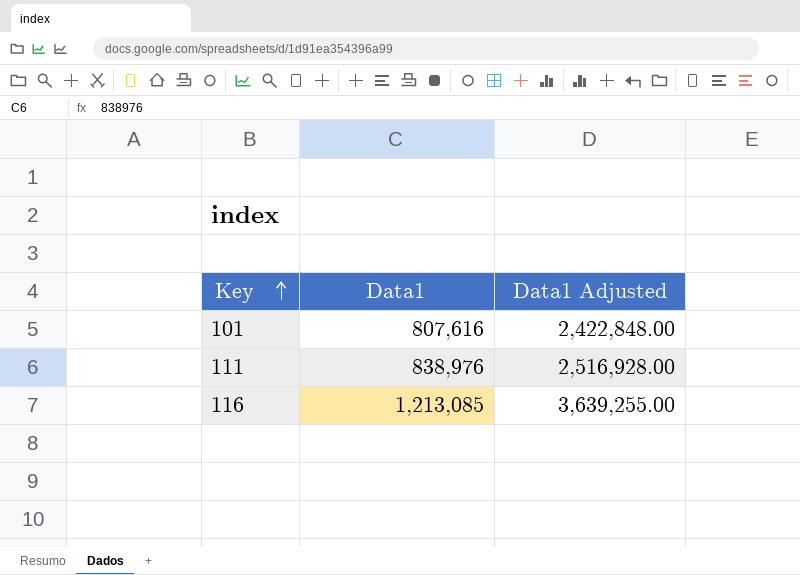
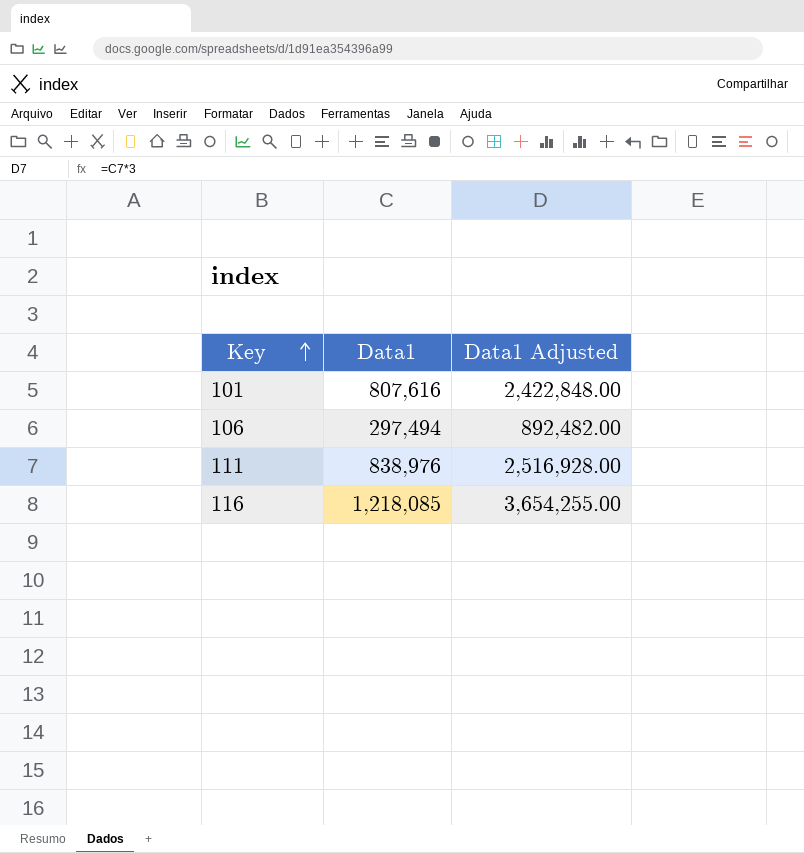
row 106: none -> 297,494 | 892,482.00
116 | Data1: 1,213,085 -> 1,218,085
116 | Data1 Adjusted: 3,639,255.00 -> 3,654,255.00

